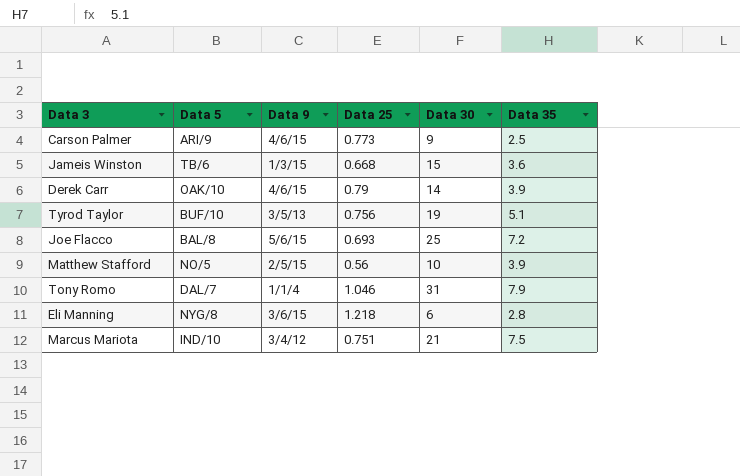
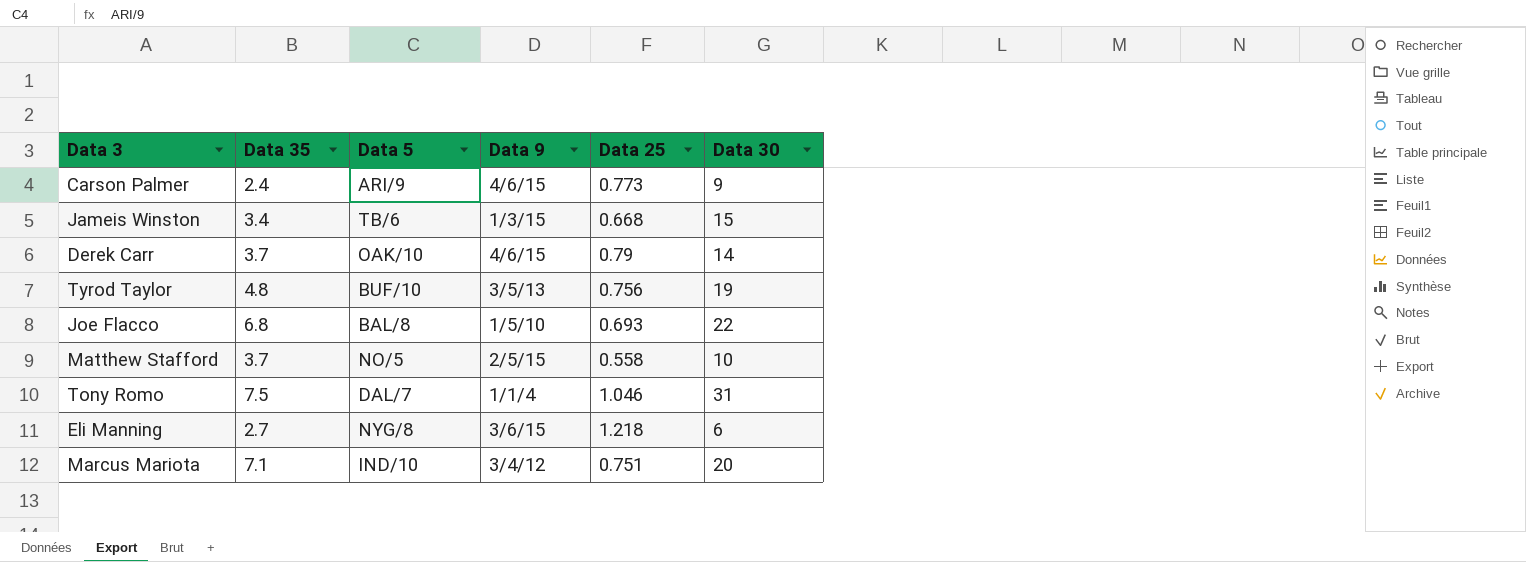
column Data 35 | position: 6 -> 2
Carson Palmer | Data 35: 2.5 -> 2.4
Jameis Winston | Data 35: 3.6 -> 3.4
Derek Carr | Data 35: 3.9 -> 3.7
Tyrod Taylor | Data 35: 5.1 -> 4.8
Joe Flacco | Data 35: 7.2 -> 6.8
Joe Flacco | Data 9: 5/6/15 -> 1/5/10
Joe Flacco | Data 30: 25 -> 22
Matthew Stafford | Data 35: 3.9 -> 3.7
Matthew Stafford | Data 25: 0.56 -> 0.558
Tony Romo | Data 35: 7.9 -> 7.5
Eli Manning | Data 35: 2.8 -> 2.7
Marcus Mariota | Data 35: 7.5 -> 7.1
Marcus Mariota | Data 30: 21 -> 20

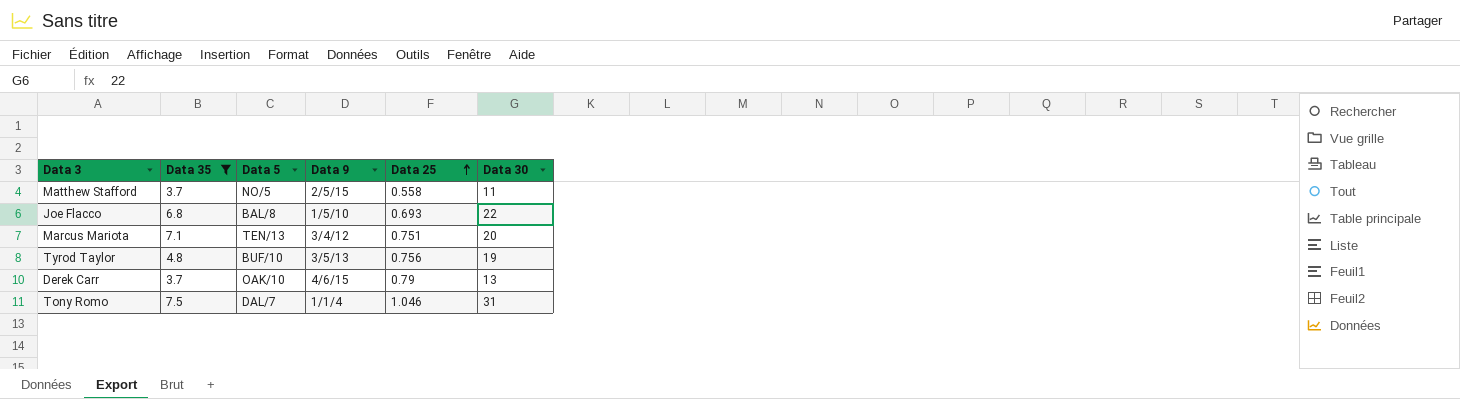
filter: none -> Data 35 >= 3.7
row order: none -> Data 25 ascending
Matthew Stafford | Data 30: 10 -> 11
Marcus Mariota | Data 5: IND/10 -> TEN/13
Derek Carr | Data 30: 14 -> 13

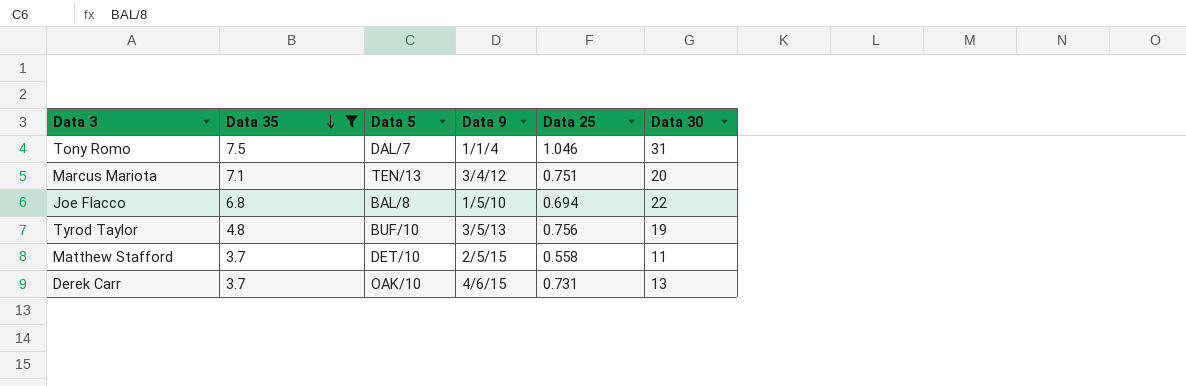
row order: Data 25 ascending -> Data 35 descending
Joe Flacco | Data 25: 0.693 -> 0.694
Matthew Stafford | Data 5: NO/5 -> DET/10
Derek Carr | Data 25: 0.79 -> 0.731

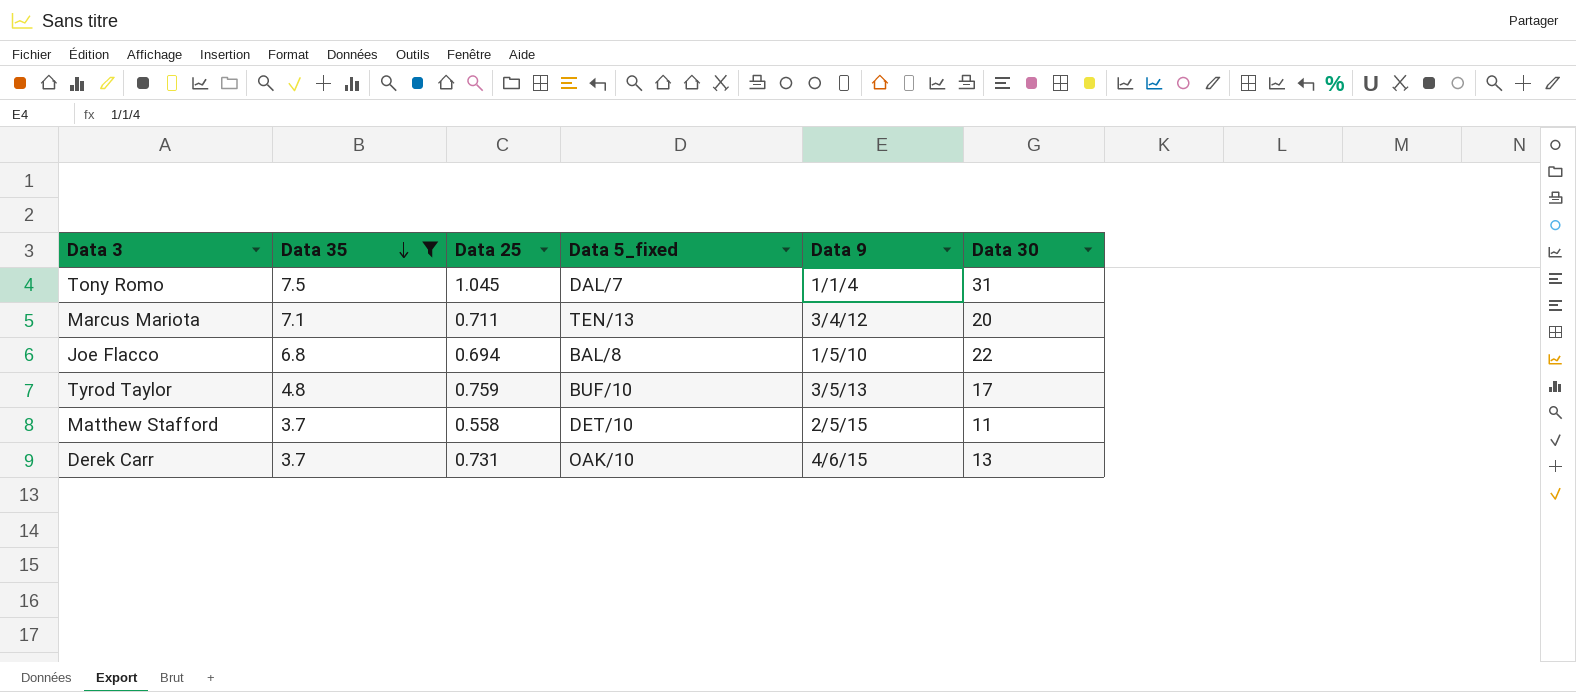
column Data 25 | position: 5 -> 3
column name: Data 5 -> Data 5_fixed
Tony Romo | Data 25: 1.046 -> 1.045
Marcus Mariota | Data 25: 0.751 -> 0.711
Tyrod Taylor | Data 25: 0.756 -> 0.759
Tyrod Taylor | Data 30: 19 -> 17

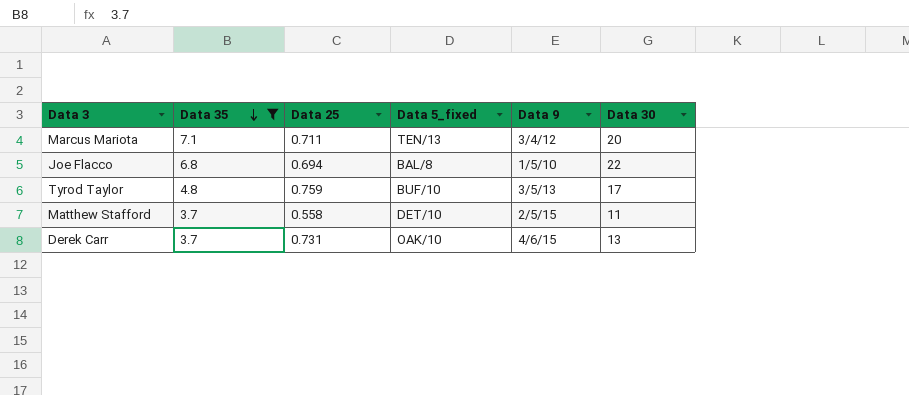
row Tony Romo: 7.5 | 1.045 | DAL/7 | 1/1/4 | 31 -> none

